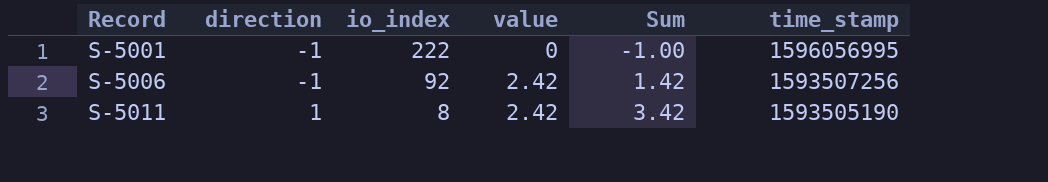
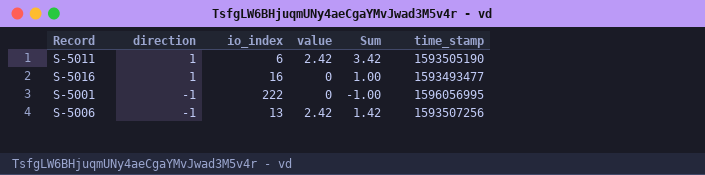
row order: Record ascending -> direction descending
S-5011 | io_index: 8 -> 6
row S-5016: none -> 1 | 16 | 0 | 1.00 | 1593493477
S-5006 | io_index: 92 -> 13

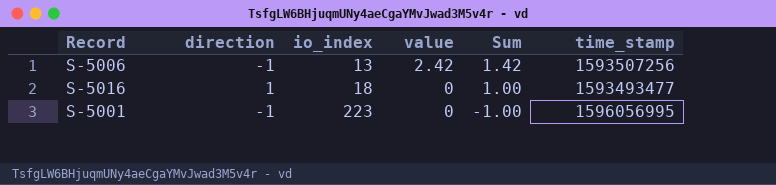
row order: direction descending -> io_index ascending
row S-5011: 1 | 6 | 2.42 | 3.42 | 1593505190 -> none
S-5016 | io_index: 16 -> 18
S-5001 | io_index: 222 -> 223

